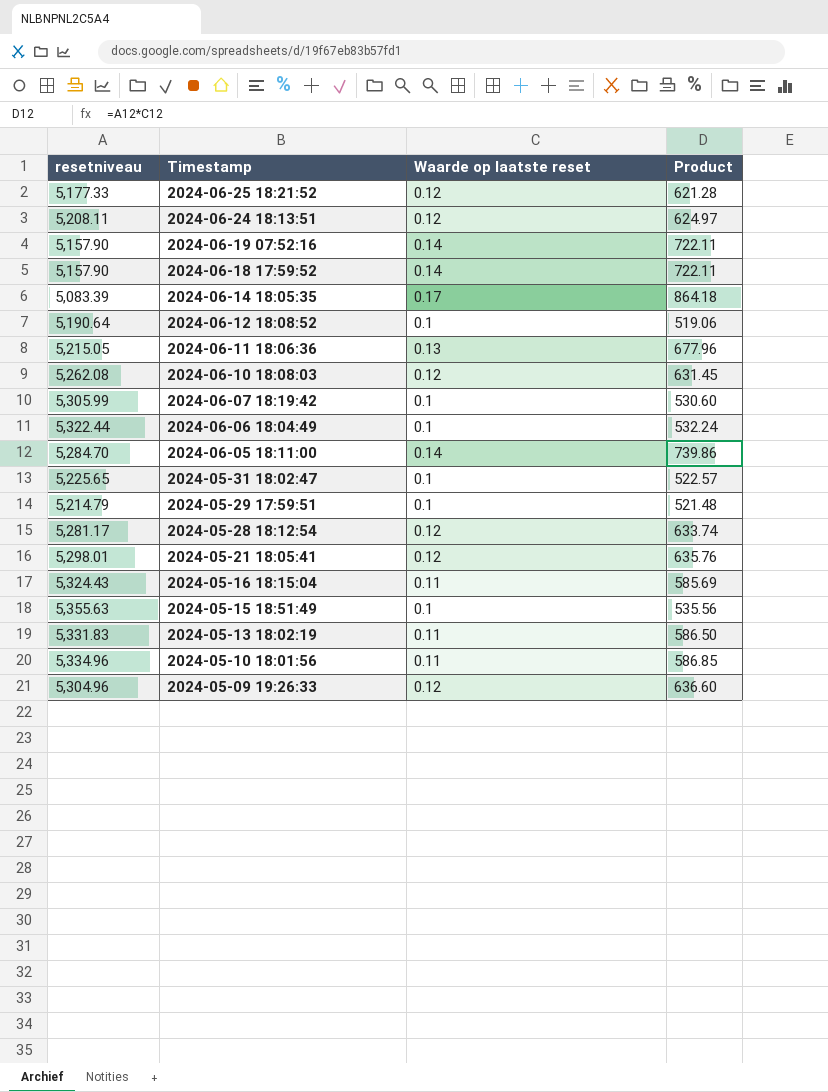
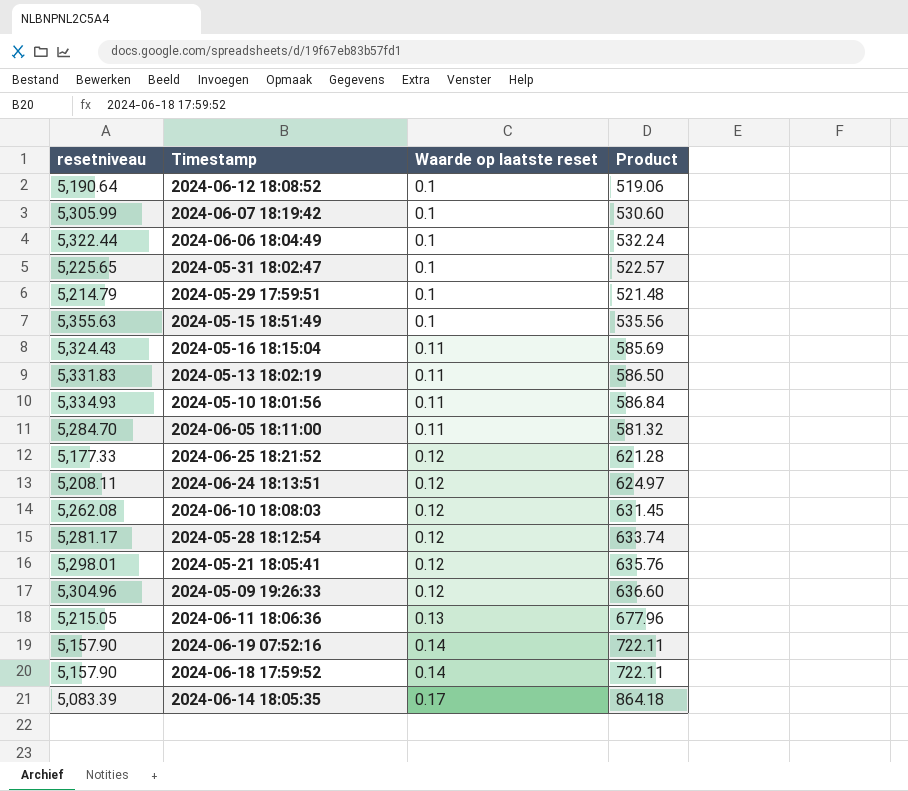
row order: Timestamp descending -> Waarde op laatste reset ascending
2024-05-10 18:01:56 | resetniveau: 5,334.96 -> 5,334.93
2024-05-10 18:01:56 | Product: 586.85 -> 586.84
2024-06-05 18:11:00 | Waarde op laatste reset: 0.14 -> 0.11
2024-06-05 18:11:00 | Product: 739.86 -> 581.32

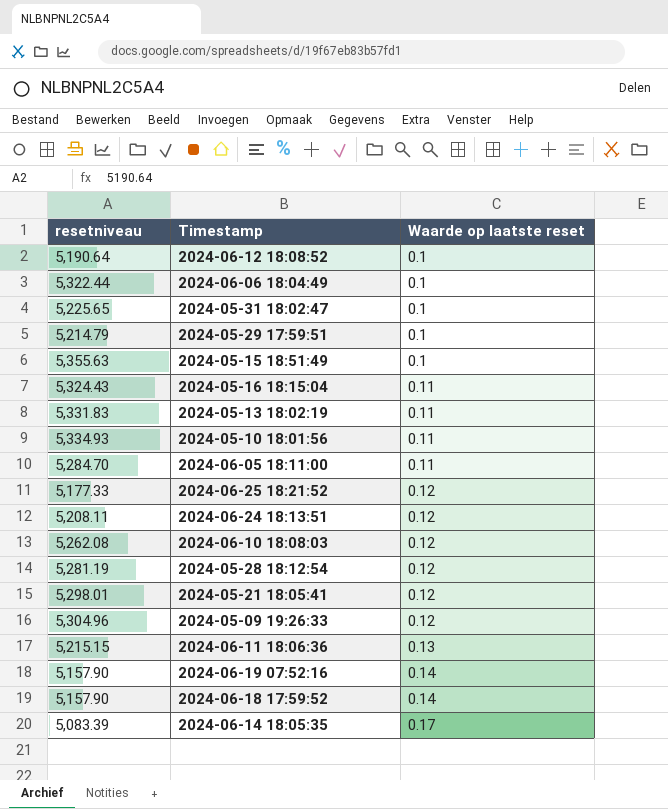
column Product | formula: [resetniveau] * [Waarde op laatste reset] -> none
row 2024-06-07 18:19:42: 5,305.99 | 0.1 | 530.60 -> none
2024-05-28 18:12:54 | resetniveau: 5,281.17 -> 5,281.19
2024-06-11 18:06:36 | resetniveau: 5,215.05 -> 5,215.15

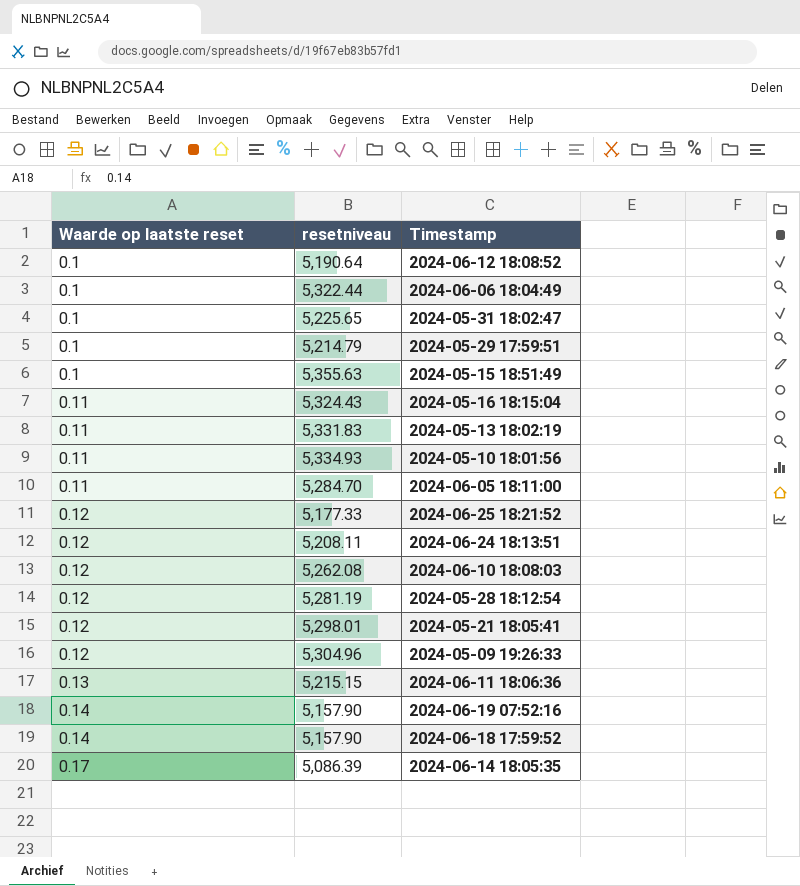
column Waarde op laatste reset | position: 3 -> 1
2024-06-14 18:05:35 | resetniveau: 5,083.39 -> 5,086.39

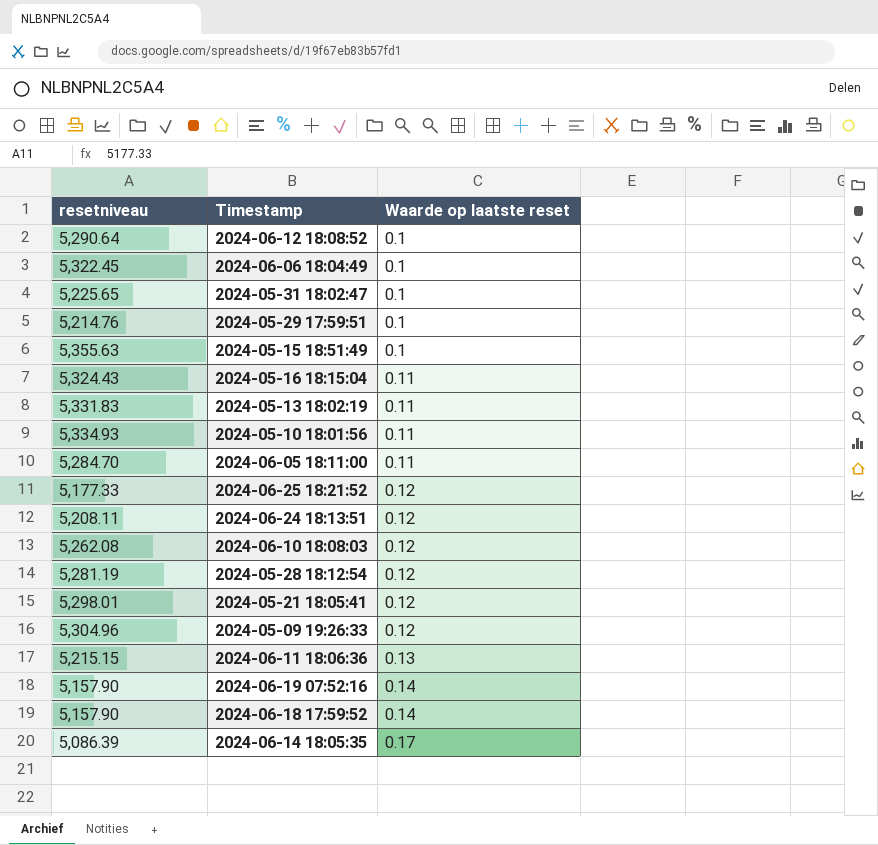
column Waarde op laatste reset | position: 1 -> 3
2024-06-12 18:08:52 | resetniveau: 5,190.64 -> 5,290.64
2024-06-06 18:04:49 | resetniveau: 5,322.44 -> 5,322.45
2024-05-29 17:59:51 | resetniveau: 5,214.79 -> 5,214.76

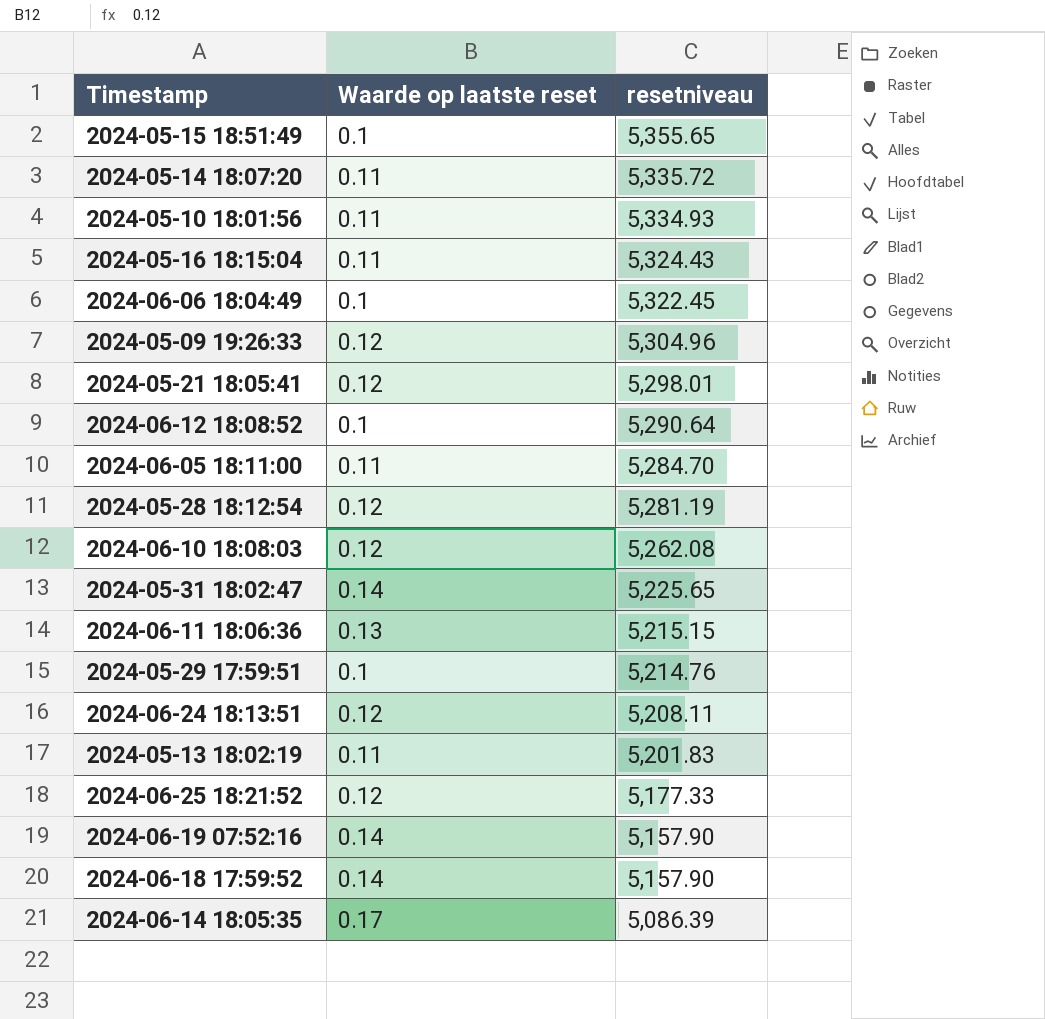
row order: Waarde op laatste reset ascending -> resetniveau descending
column resetniveau | position: 1 -> 3
2024-05-15 18:51:49 | resetniveau: 5,355.63 -> 5,355.65
row 2024-05-14 18:07:20: none -> 0.11 | 5,335.72
2024-05-31 18:02:47 | Waarde op laatste reset: 0.1 -> 0.14
2024-05-13 18:02:19 | resetniveau: 5,331.83 -> 5,201.83

